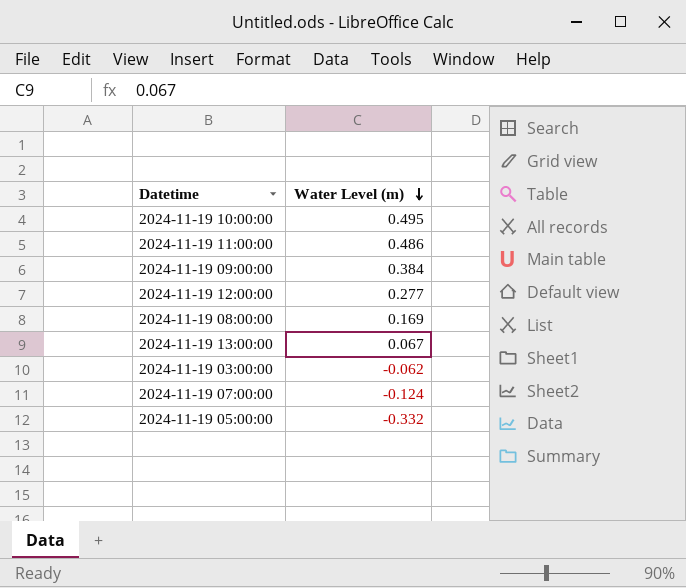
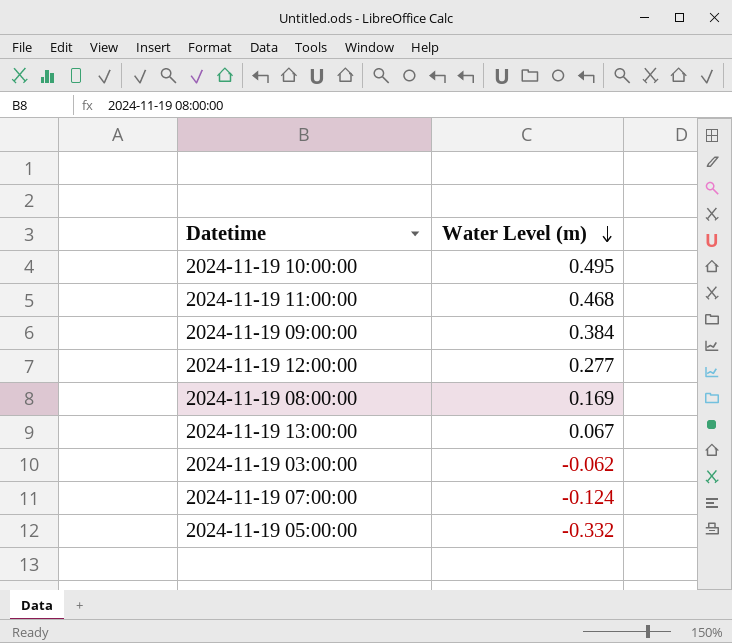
2024-11-19 11:00:00 | Water Level (m): 0.486 -> 0.468

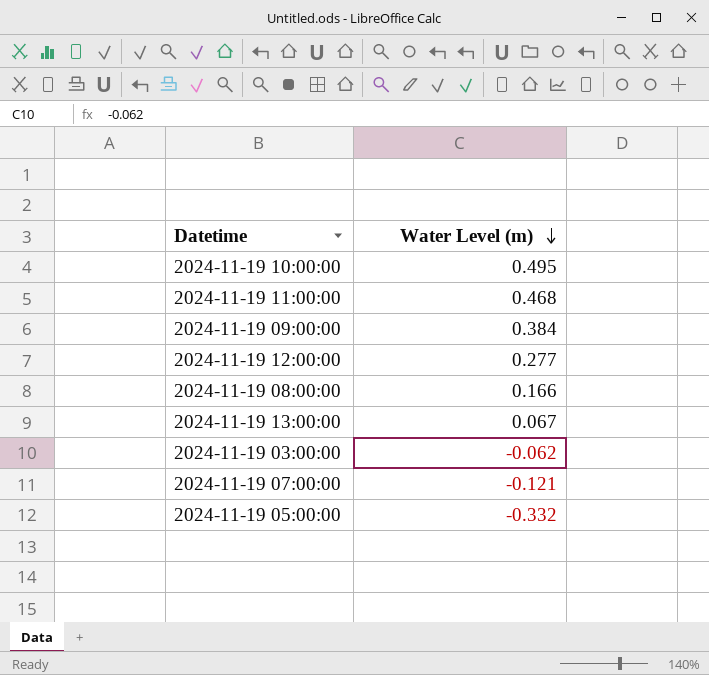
2024-11-19 08:00:00 | Water Level (m): 0.169 -> 0.166
2024-11-19 07:00:00 | Water Level (m): -0.124 -> -0.121

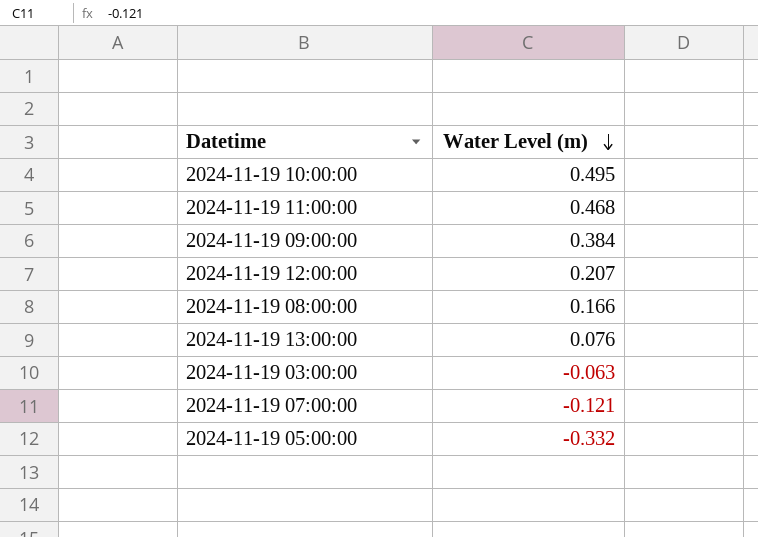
2024-11-19 12:00:00 | Water Level (m): 0.277 -> 0.207
2024-11-19 13:00:00 | Water Level (m): 0.067 -> 0.076
2024-11-19 03:00:00 | Water Level (m): -0.062 -> -0.063

